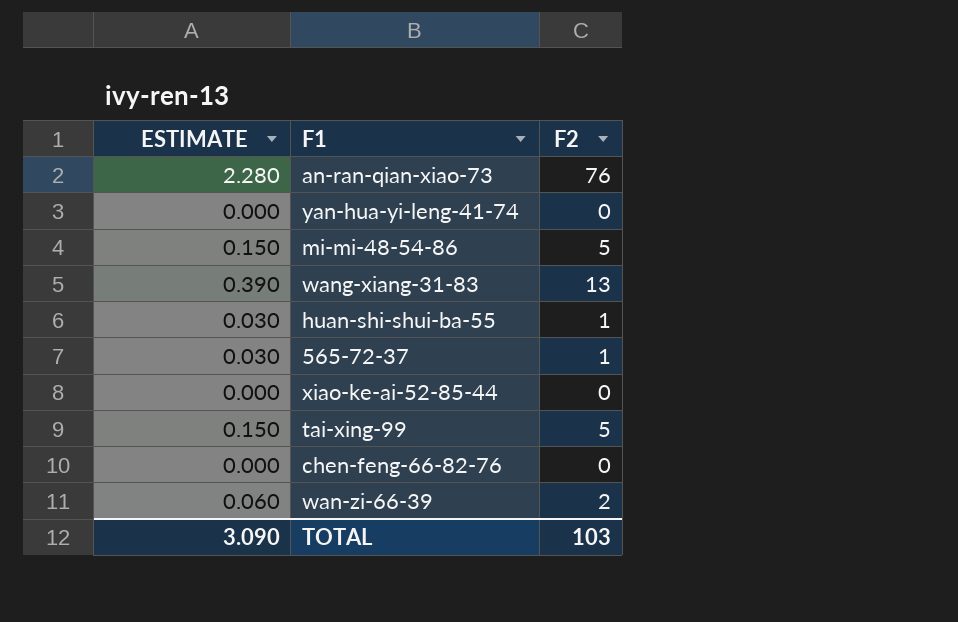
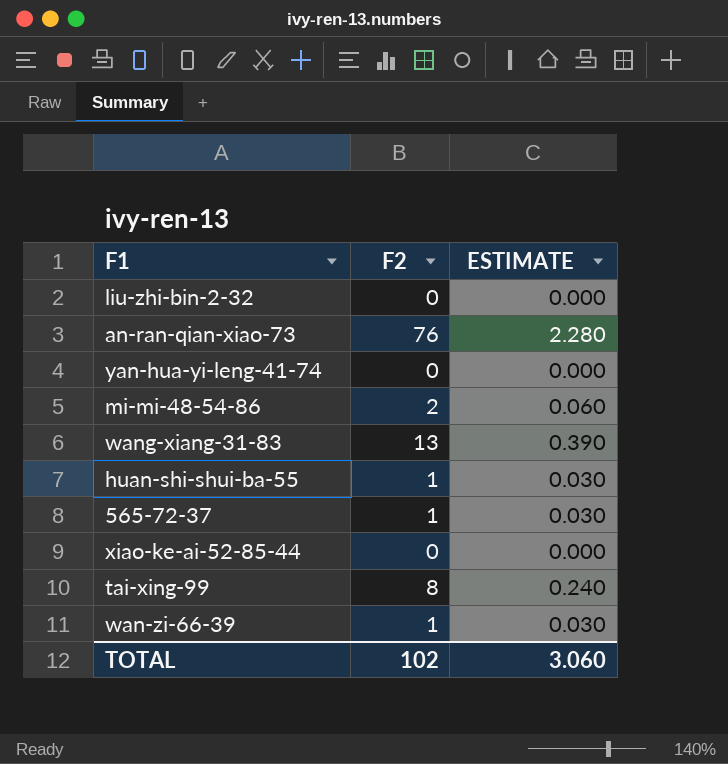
column ESTIMATE | position: 1 -> 3
row chen-feng-66-82-76: 0.000 | 0 -> none
row liu-zhi-bin-2-32: none -> 0 | 0.000
mi-mi-48-54-86 | F2: 5 -> 2
mi-mi-48-54-86 | ESTIMATE: 0.150 -> 0.060
tai-xing-99 | F2: 5 -> 8
tai-xing-99 | ESTIMATE: 0.150 -> 0.240
wan-zi-66-39 | F2: 2 -> 1
wan-zi-66-39 | ESTIMATE: 0.060 -> 0.030
TOTAL | F2: 103 -> 102
TOTAL | ESTIMATE: 3.090 -> 3.060

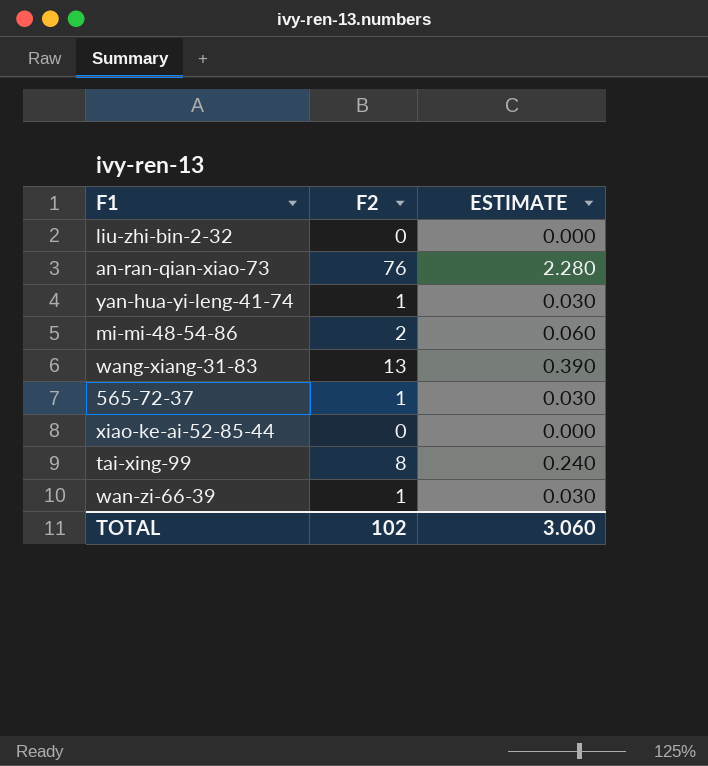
row huan-shi-shui-ba-55: 1 | 0.030 -> none
yan-hua-yi-leng-41-74 | F2: 0 -> 1
yan-hua-yi-leng-41-74 | ESTIMATE: 0.000 -> 0.030

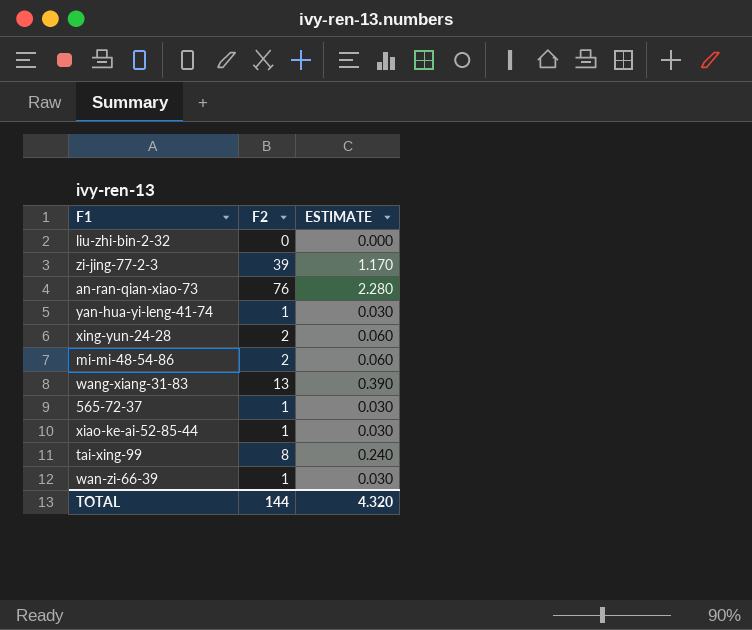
row zi-jing-77-2-3: none -> 39 | 1.170
row xing-yun-24-28: none -> 2 | 0.060
xiao-ke-ai-52-85-44 | F2: 0 -> 1
xiao-ke-ai-52-85-44 | ESTIMATE: 0.000 -> 0.030
TOTAL | F2: 102 -> 144
TOTAL | ESTIMATE: 3.060 -> 4.320

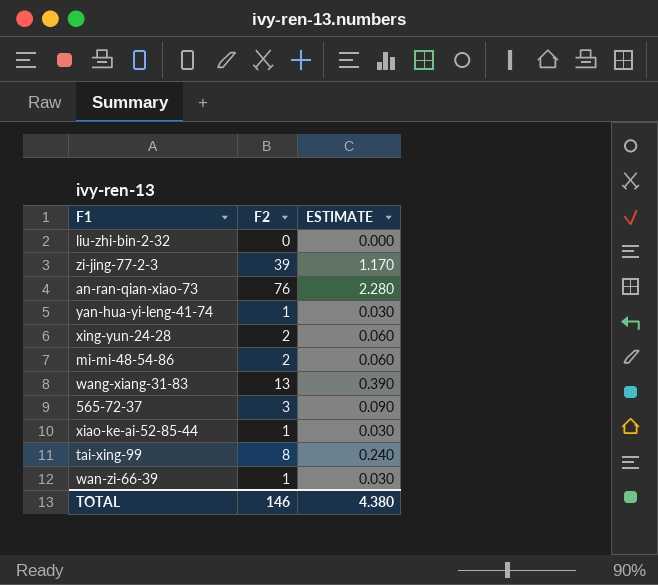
565-72-37 | F2: 1 -> 3
565-72-37 | ESTIMATE: 0.030 -> 0.090
TOTAL | F2: 144 -> 146
TOTAL | ESTIMATE: 4.320 -> 4.380

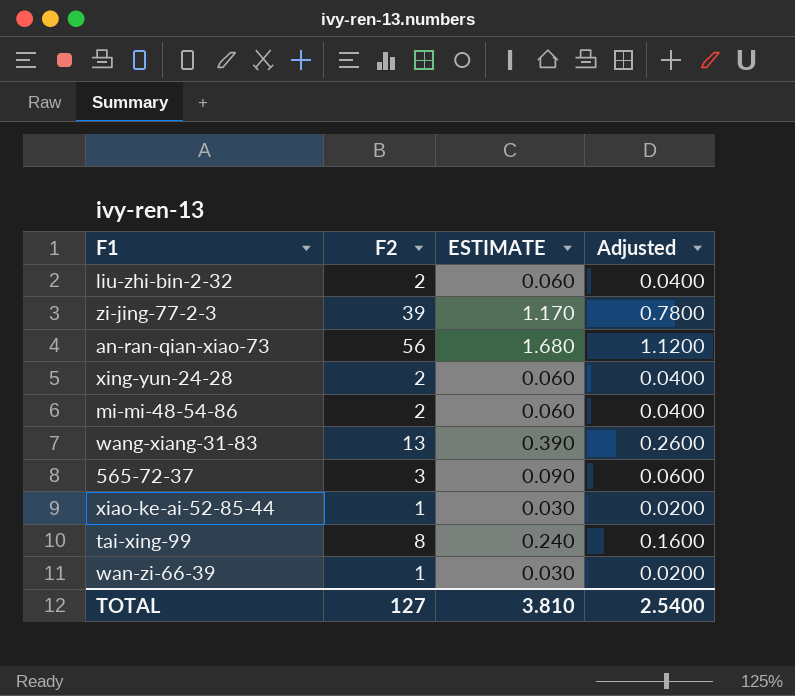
column Adjusted | formula: none -> [F2] * 0.02
row yan-hua-yi-leng-41-74: 1 | 0.030 -> none
liu-zhi-bin-2-32 | F2: 0 -> 2
liu-zhi-bin-2-32 | ESTIMATE: 0.000 -> 0.060
an-ran-qian-xiao-73 | F2: 76 -> 56
an-ran-qian-xiao-73 | ESTIMATE: 2.280 -> 1.680
TOTAL | F2: 146 -> 127
TOTAL | ESTIMATE: 4.380 -> 3.810

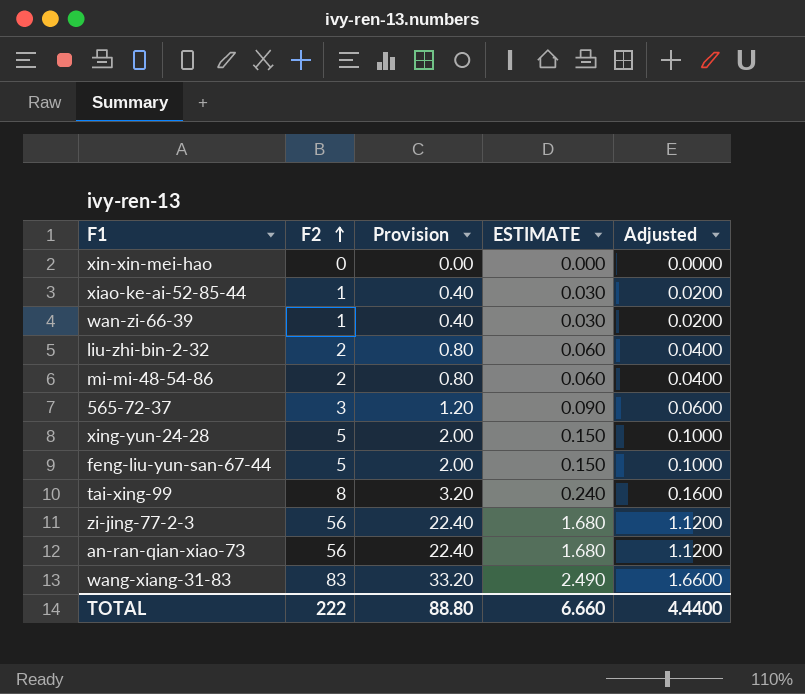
row order: none -> F2 ascending
column Provision | formula: none -> [F2] * 0.4
row xin-xin-mei-hao: none -> 0 | 0.00 | 0.000 | 0.0000
xing-yun-24-28 | F2: 2 -> 5
xing-yun-24-28 | ESTIMATE: 0.060 -> 0.150
xing-yun-24-28 | Adjusted: 0.0400 -> 0.1000
row feng-liu-yun-san-67-44: none -> 5 | 2.00 | 0.150 | 0.1000
zi-jing-77-2-3 | F2: 39 -> 56
zi-jing-77-2-3 | ESTIMATE: 1.170 -> 1.680
zi-jing-77-2-3 | Adjusted: 0.7800 -> 1.1200
wang-xiang-31-83 | F2: 13 -> 83
wang-xiang-31-83 | ESTIMATE: 0.390 -> 2.490
wang-xiang-31-83 | Adjusted: 0.2600 -> 1.6600
TOTAL | F2: 127 -> 222
TOTAL | ESTIMATE: 3.810 -> 6.660
TOTAL | Adjusted: 2.5400 -> 4.4400

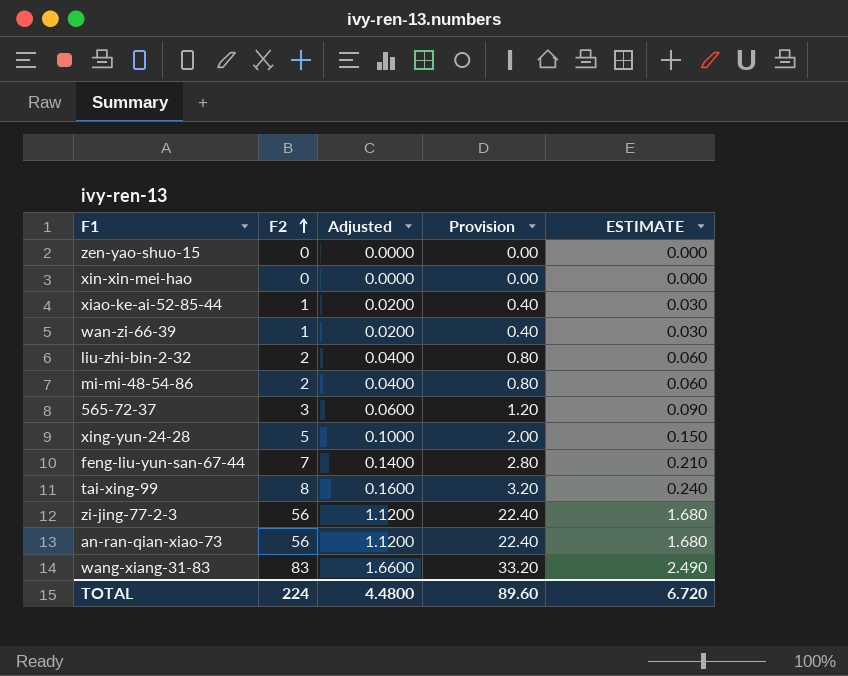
column Adjusted | position: 5 -> 3
row zen-yao-shuo-15: none -> 0 | 0.0000 | 0.00 | 0.000
feng-liu-yun-san-67-44 | F2: 5 -> 7
feng-liu-yun-san-67-44 | Adjusted: 0.1000 -> 0.1400
feng-liu-yun-san-67-44 | Provision: 2.00 -> 2.80
feng-liu-yun-san-67-44 | ESTIMATE: 0.150 -> 0.210
TOTAL | F2: 222 -> 224
TOTAL | Adjusted: 4.4400 -> 4.4800
TOTAL | Provision: 88.80 -> 89.60
TOTAL | ESTIMATE: 6.660 -> 6.720

